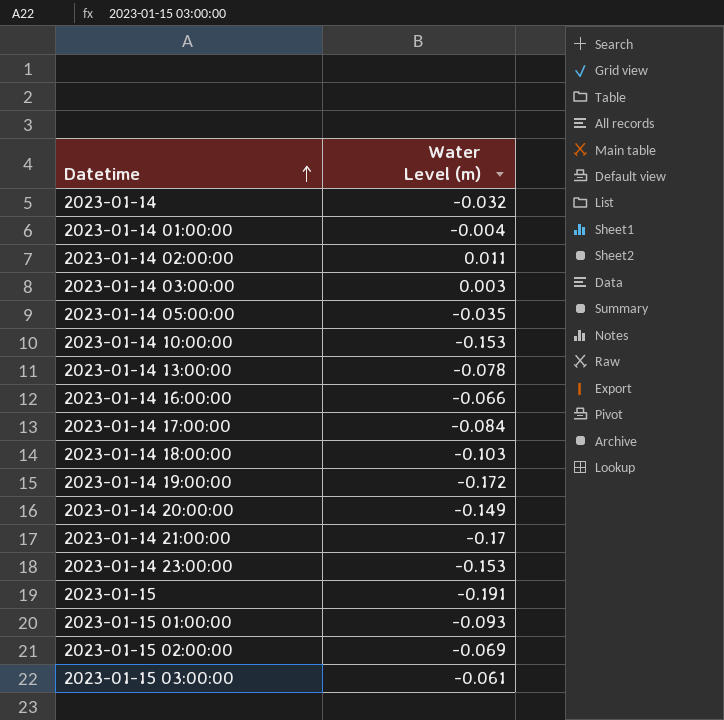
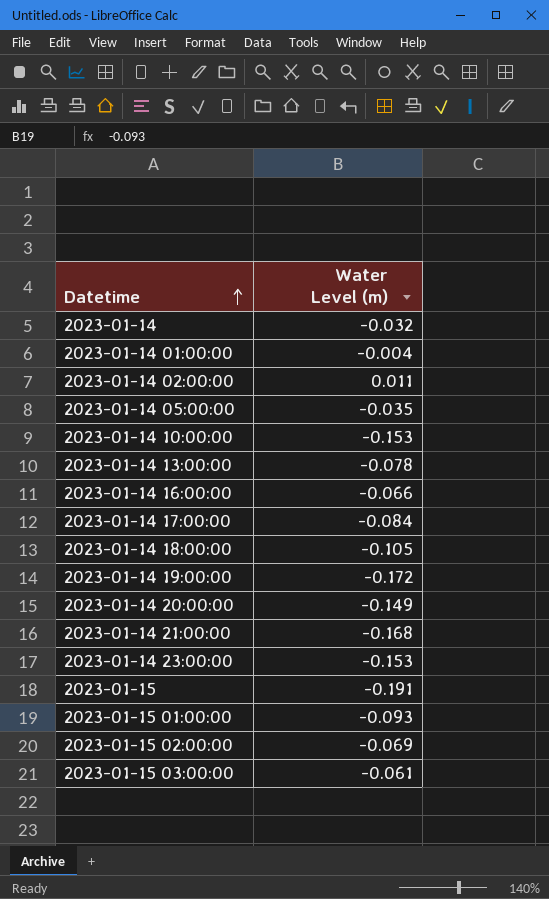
row 2023-01-14 03:00:00: 0.003 -> none
2023-01-14 18:00:00 | Water Level (m): -0.103 -> -0.105
2023-01-14 21:00:00 | Water Level (m): -0.17 -> -0.168

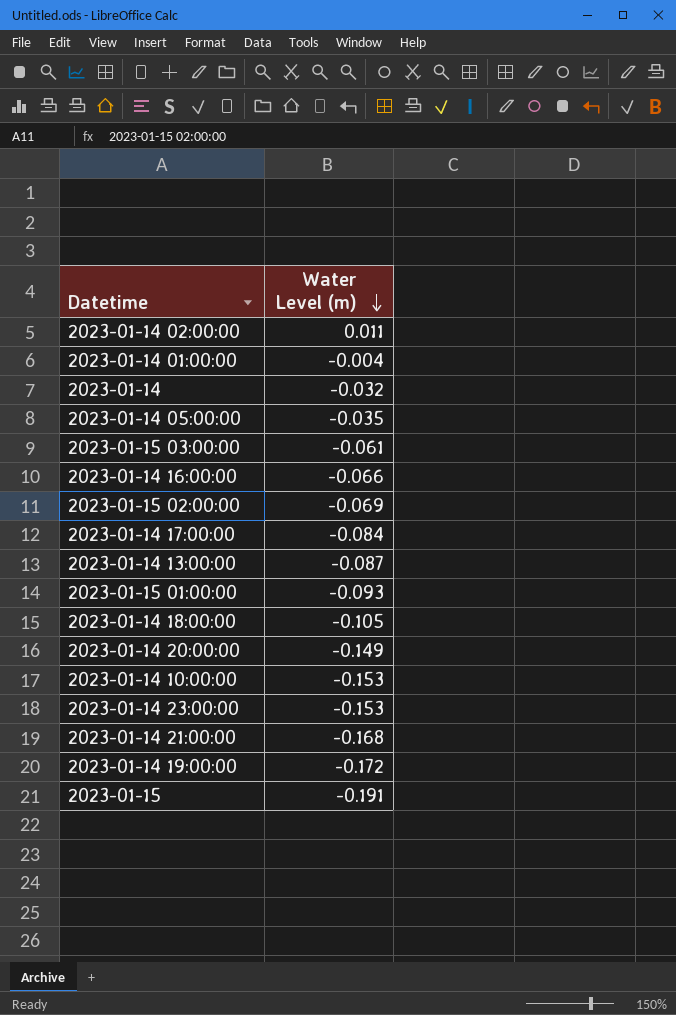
row order: Datetime ascending -> Water Level (m) descending
2023-01-14 13:00:00 | Water Level (m): -0.078 -> -0.087

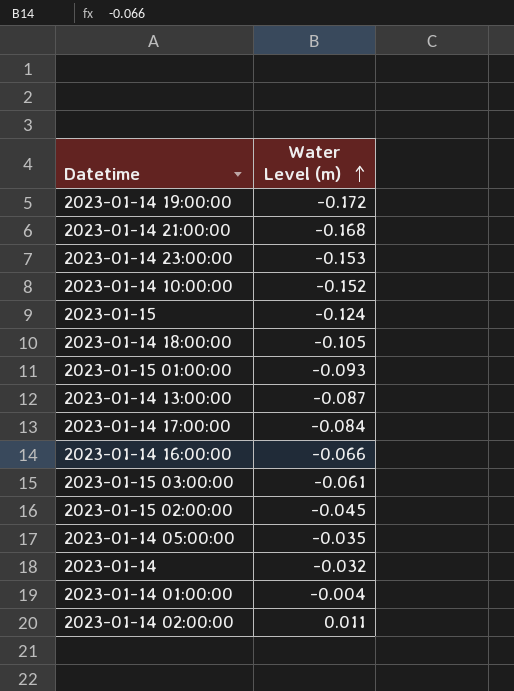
row order: Water Level (m) descending -> Water Level (m) ascending
row 2023-01-14 20:00:00: -0.149 -> none
2023-01-14 10:00:00 | Water Level (m): -0.153 -> -0.152
2023-01-15 | Water Level (m): -0.191 -> -0.124
2023-01-15 02:00:00 | Water Level (m): -0.069 -> -0.045

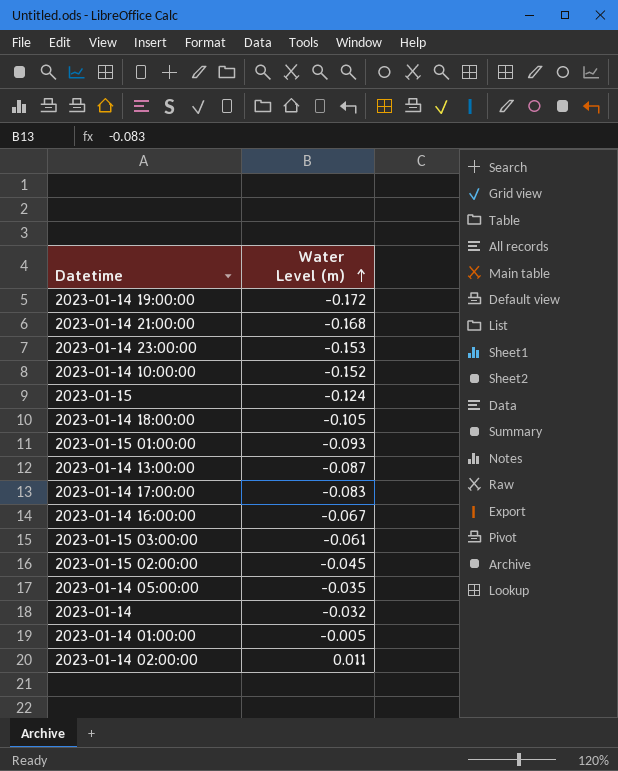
2023-01-14 17:00:00 | Water Level (m): -0.084 -> -0.083
2023-01-14 16:00:00 | Water Level (m): -0.066 -> -0.067
2023-01-14 01:00:00 | Water Level (m): -0.004 -> -0.005

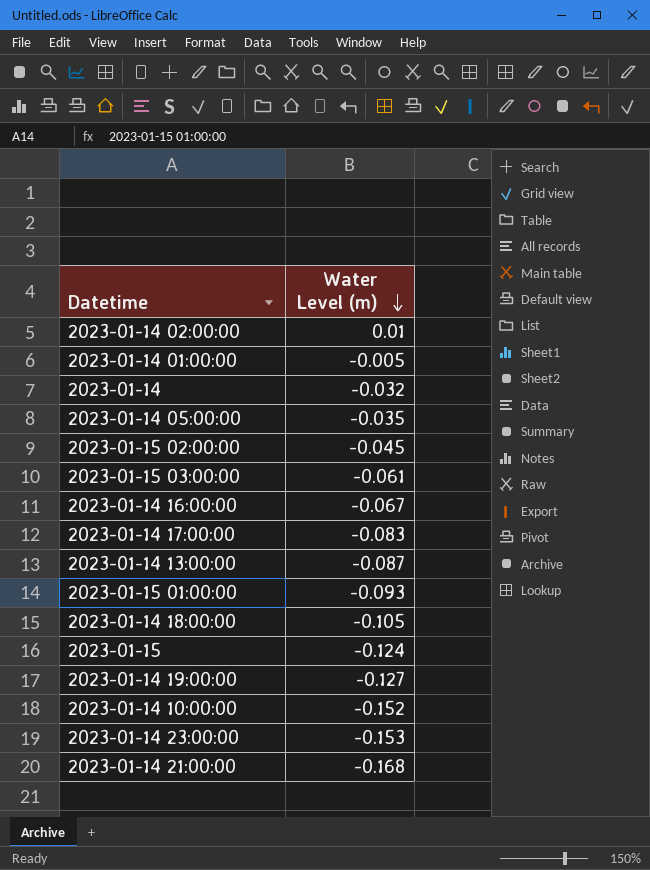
row order: Water Level (m) ascending -> Water Level (m) descending
2023-01-14 02:00:00 | Water Level (m): 0.011 -> 0.01
2023-01-14 19:00:00 | Water Level (m): -0.172 -> -0.127

